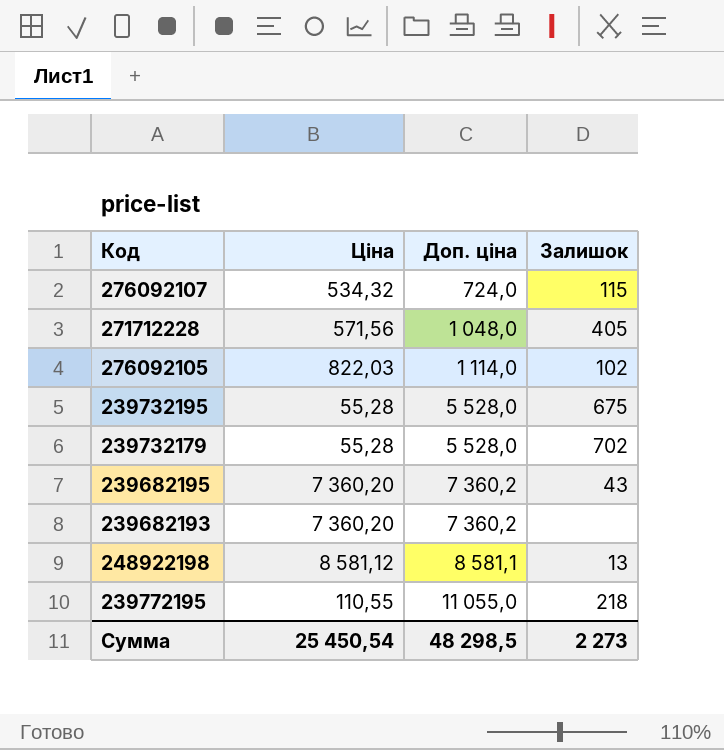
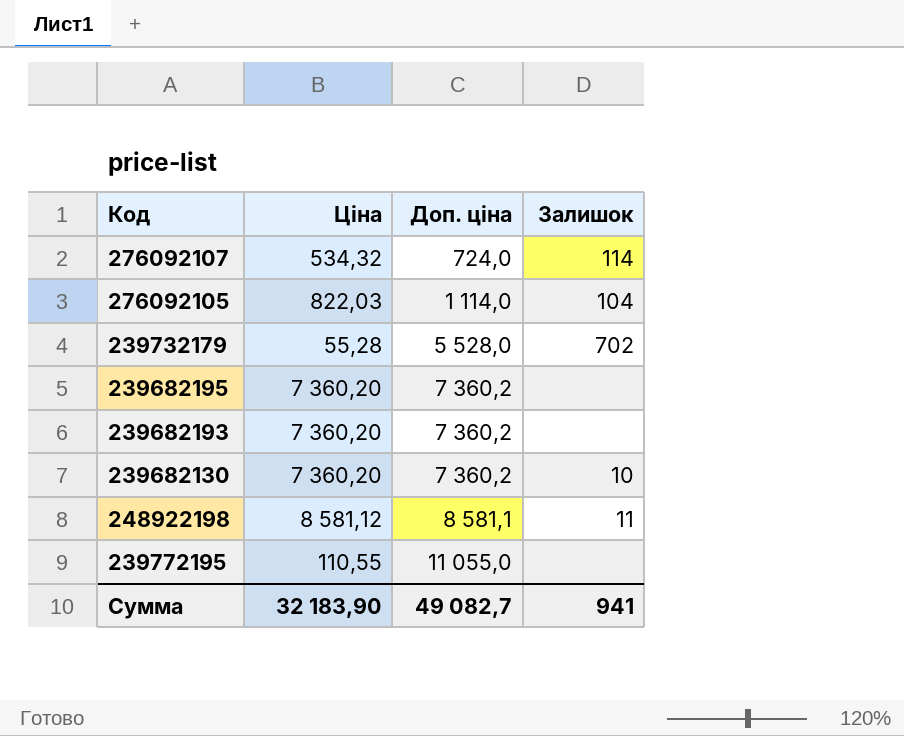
row 271712228: 571,56 | 1 048,0 | 405 -> none
row 239732195: 55,28 | 5 528,0 | 675 -> none
276092107 | Залишок: 115 -> 114
276092105 | Залишок: 102 -> 104
239682195 | Залишок: 43 -> none
row 239682130: none -> 7 360,20 | 7 360,2 | 10
248922198 | Залишок: 13 -> 11
239772195 | Залишок: 218 -> none
Сумма | Ціна: 25 450,54 -> 32 183,90
Сумма | Доп. ціна: 48 298,5 -> 49 082,7
Сумма | Залишок: 2 273 -> 941

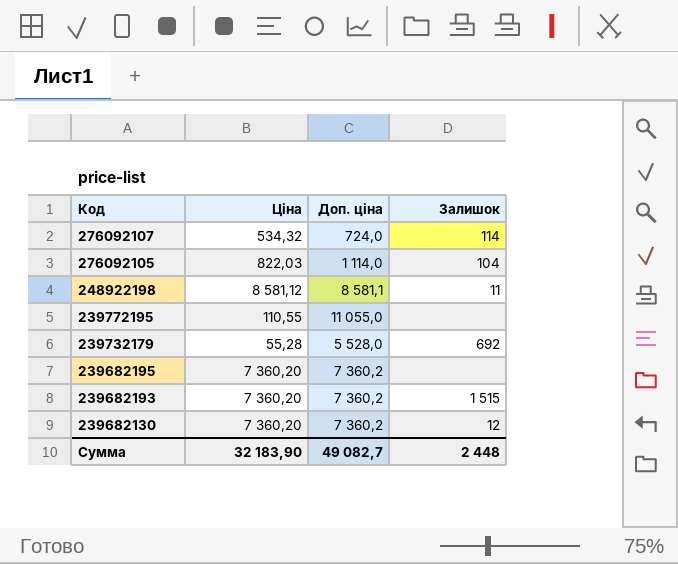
row order: Доп. ціна ascending -> Код descending
239732179 | Залишок: 702 -> 692
239682193 | Залишок: none -> 1 515
239682130 | Залишок: 10 -> 12
Сумма | Залишок: 941 -> 2 448

